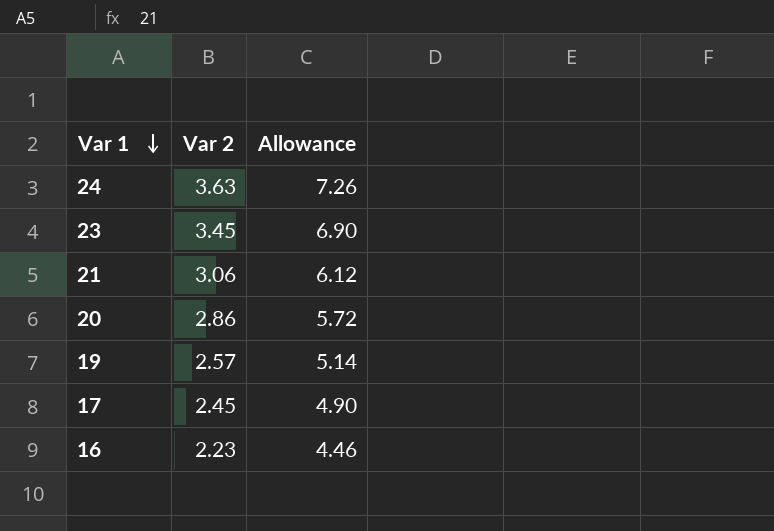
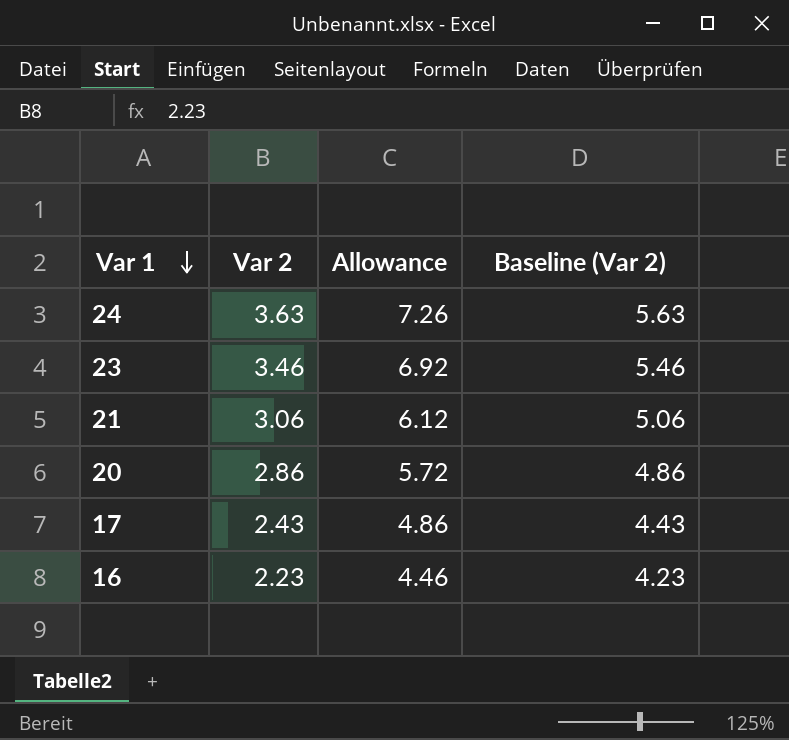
column Baseline (Var 2) | formula: none -> [Var 2] + 2
row 19: 2.57 | 5.14 -> none
23 | Var 2: 3.45 -> 3.46
23 | Allowance: 6.90 -> 6.92
17 | Var 2: 2.45 -> 2.43
17 | Allowance: 4.90 -> 4.86

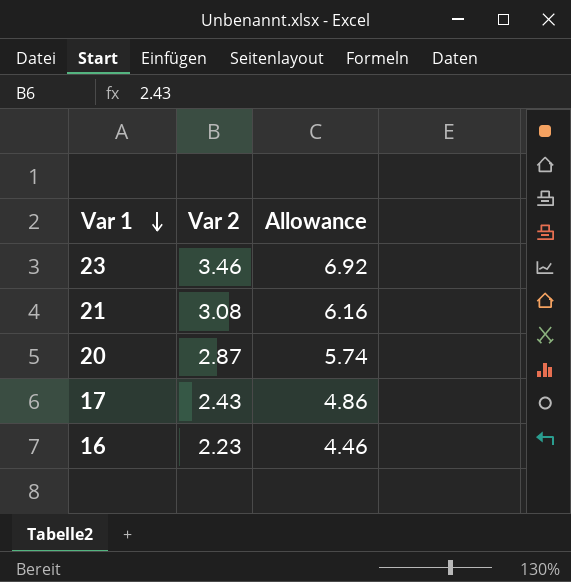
column Baseline (Var 2) | formula: [Var 2] + 2 -> none
row 24: 3.63 | 7.26 | 5.63 -> none
21 | Var 2: 3.06 -> 3.08
21 | Allowance: 6.12 -> 6.16
20 | Var 2: 2.86 -> 2.87
20 | Allowance: 5.72 -> 5.74

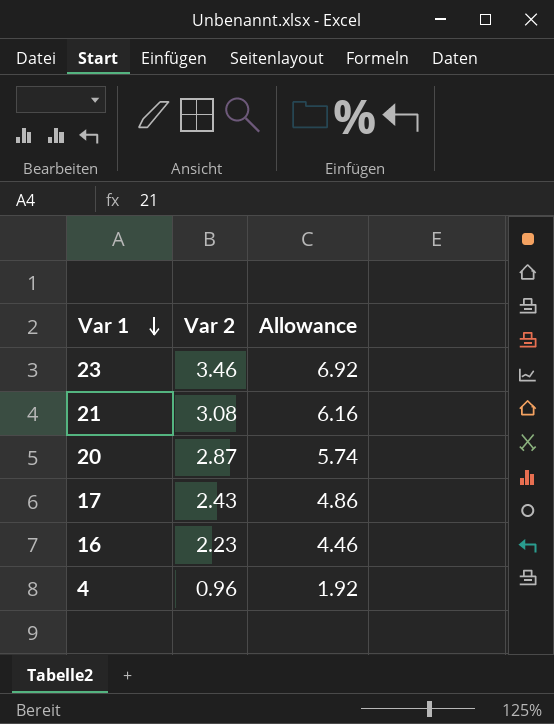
row 4: none -> 0.96 | 1.92

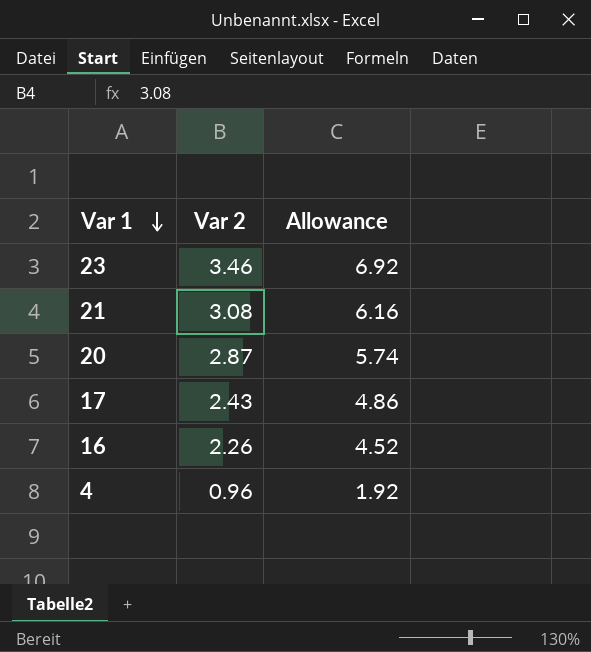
16 | Var 2: 2.23 -> 2.26
16 | Allowance: 4.46 -> 4.52

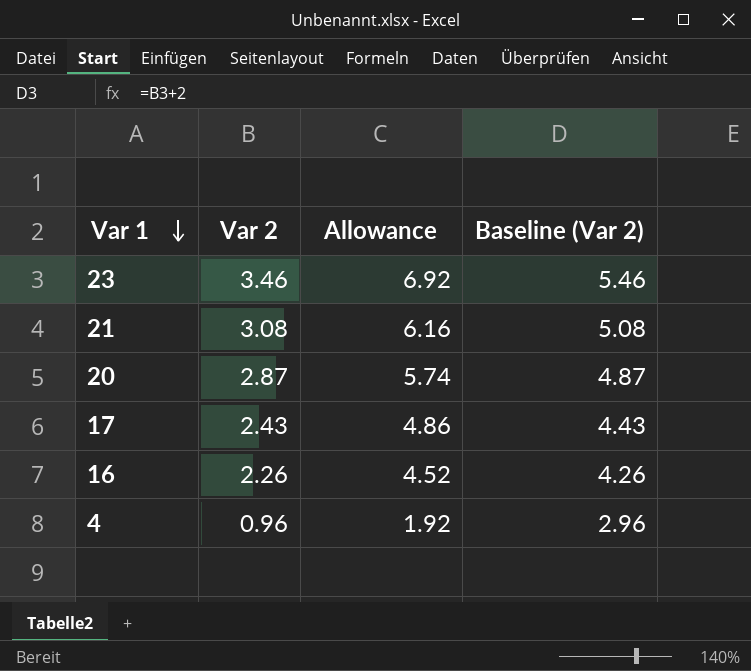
column Baseline (Var 2) | formula: none -> [Var 2] + 2

